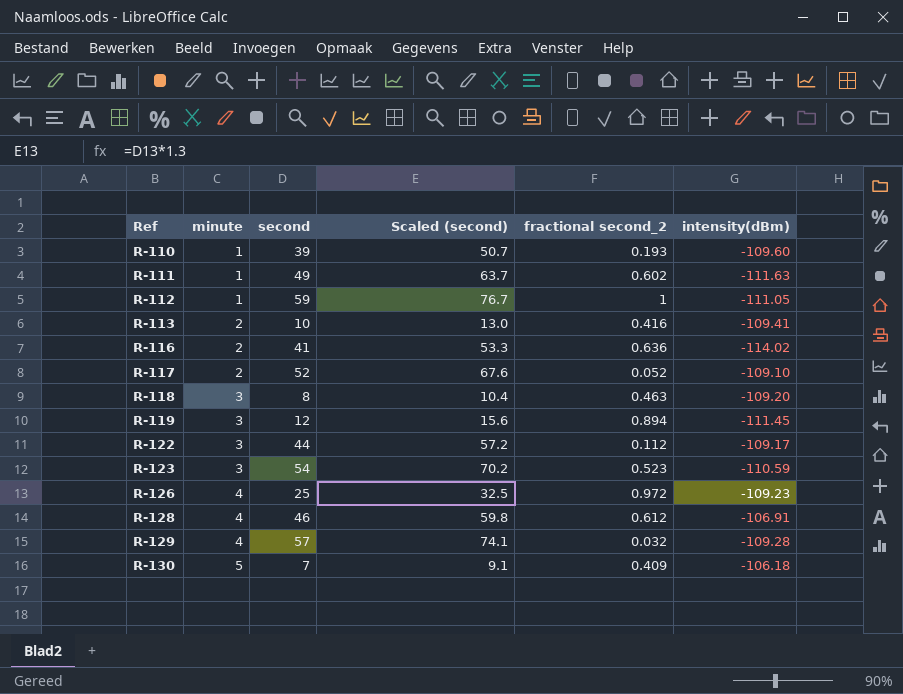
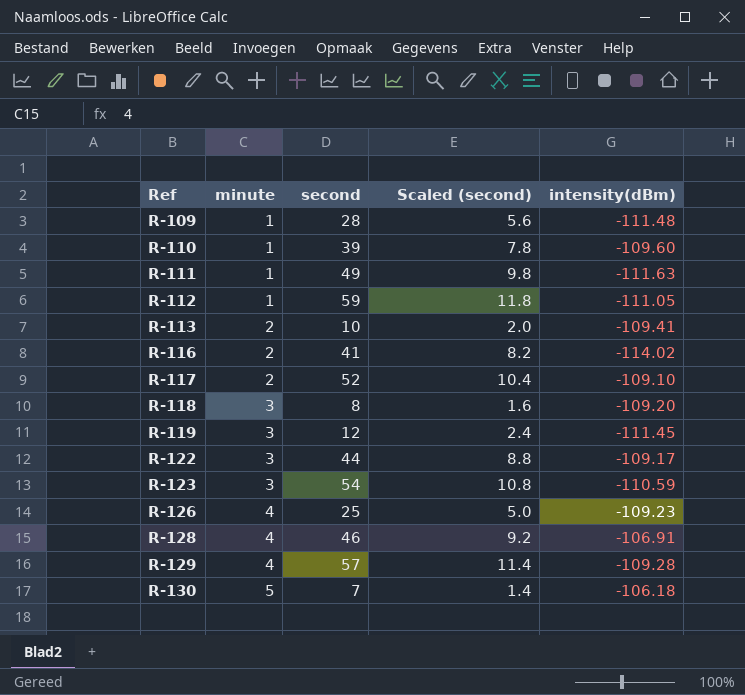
column fractional second_2 | position: 5 -> none
column Scaled (second) | formula: [second] * 1.3 -> [second] * 0.2
row R-109: none -> 1 | 28 | 5.6 | -111.48

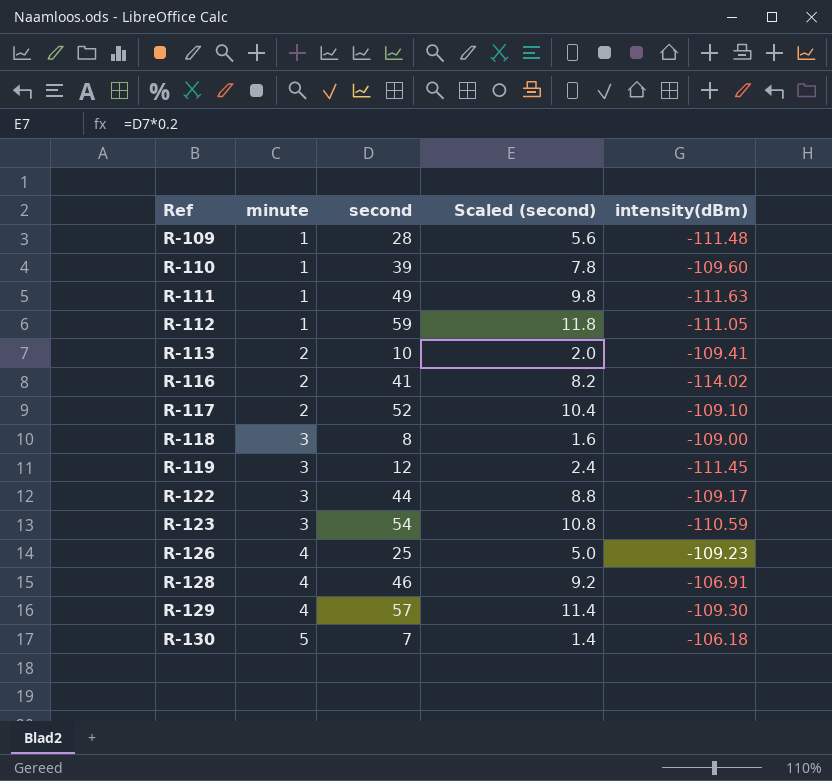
R-118 | intensity(dBm): -109.20 -> -109.00
R-129 | intensity(dBm): -109.28 -> -109.30

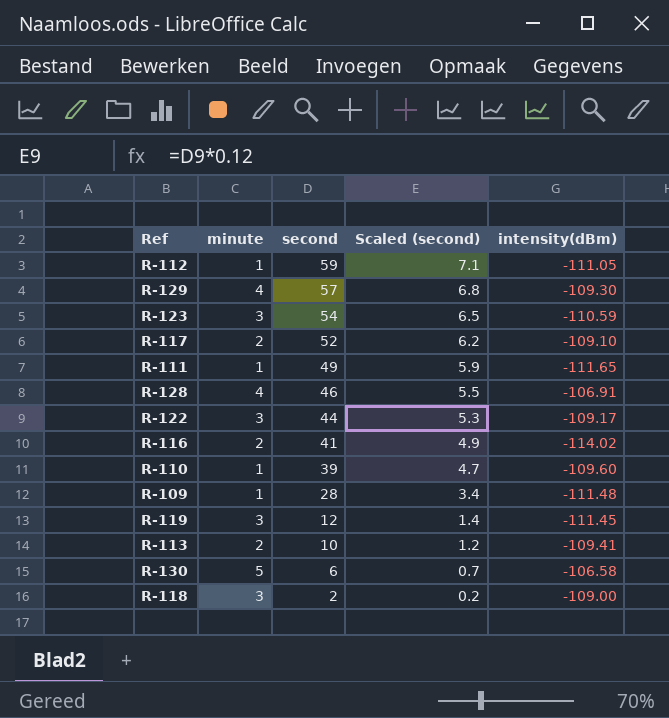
row order: Ref ascending -> second descending
column Scaled (second) | formula: [second] * 0.2 -> [second] * 0.12
row R-126: 4 | 25 | 5.0 | -109.23 -> none
R-111 | intensity(dBm): -111.63 -> -111.65
R-130 | second: 7 -> 6
R-130 | intensity(dBm): -106.18 -> -106.58
R-118 | second: 8 -> 2

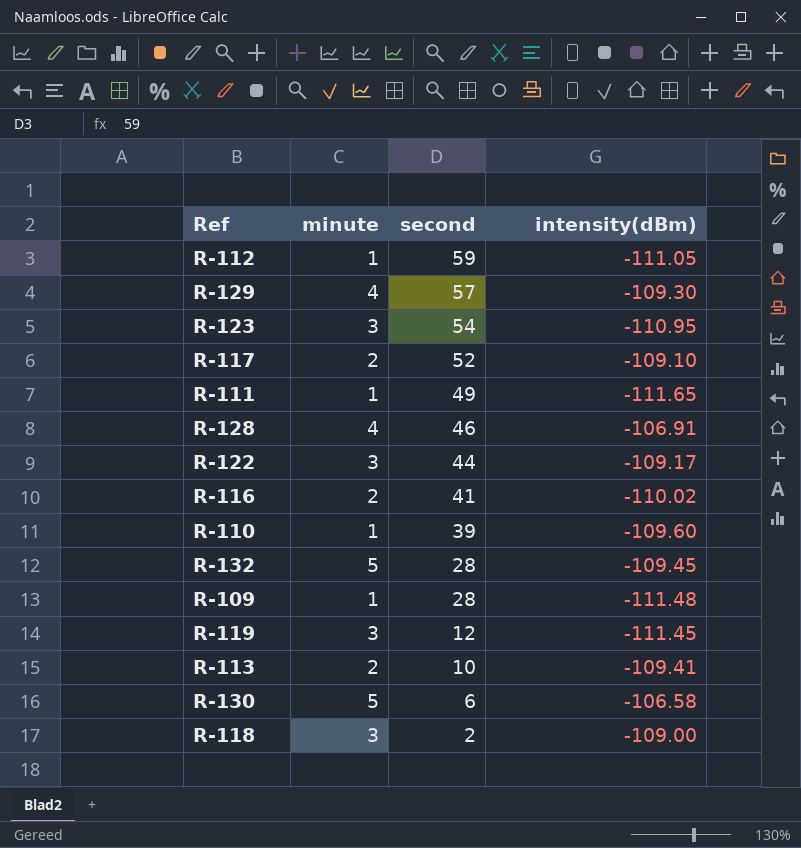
column Scaled (second) | formula: [second] * 0.12 -> none
R-123 | intensity(dBm): -110.59 -> -110.95
R-116 | intensity(dBm): -114.02 -> -110.02
row R-132: none -> 5 | 28 | -109.45

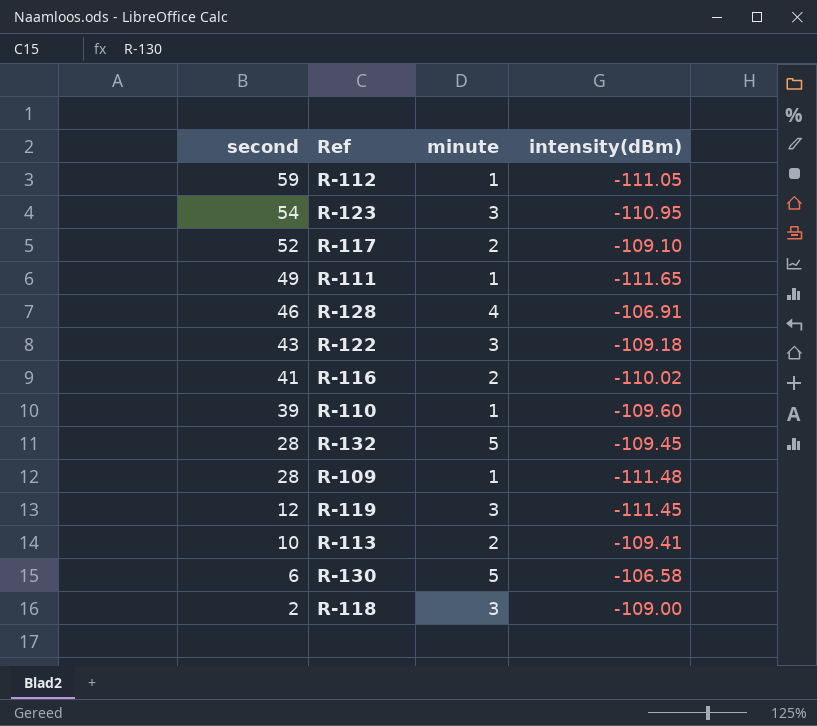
column second | position: 3 -> 1
row R-129: 4 | 57 | -109.30 -> none
R-122 | second: 44 -> 43
R-122 | intensity(dBm): -109.17 -> -109.18

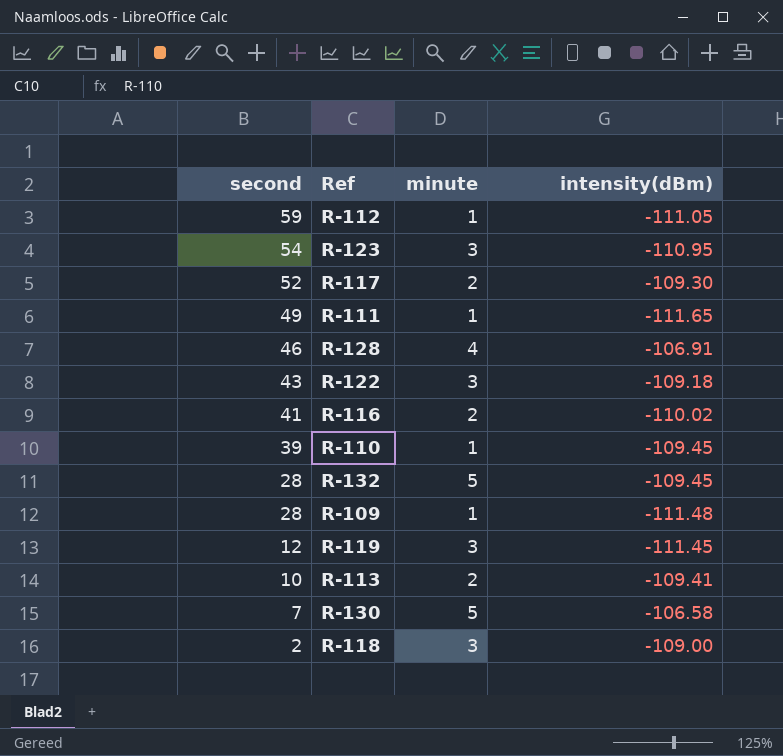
R-117 | intensity(dBm): -109.10 -> -109.30
R-110 | intensity(dBm): -109.60 -> -109.45
R-130 | second: 6 -> 7

